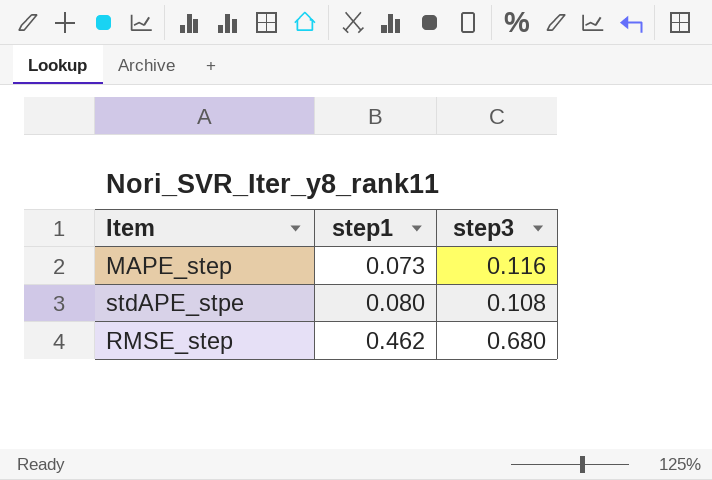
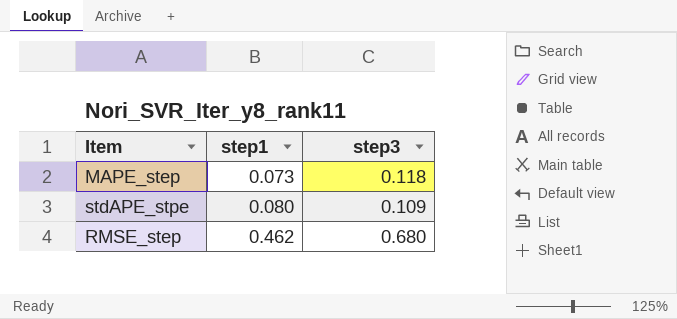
MAPE_step | step3: 0.116 -> 0.118
stdAPE_stpe | step3: 0.108 -> 0.109

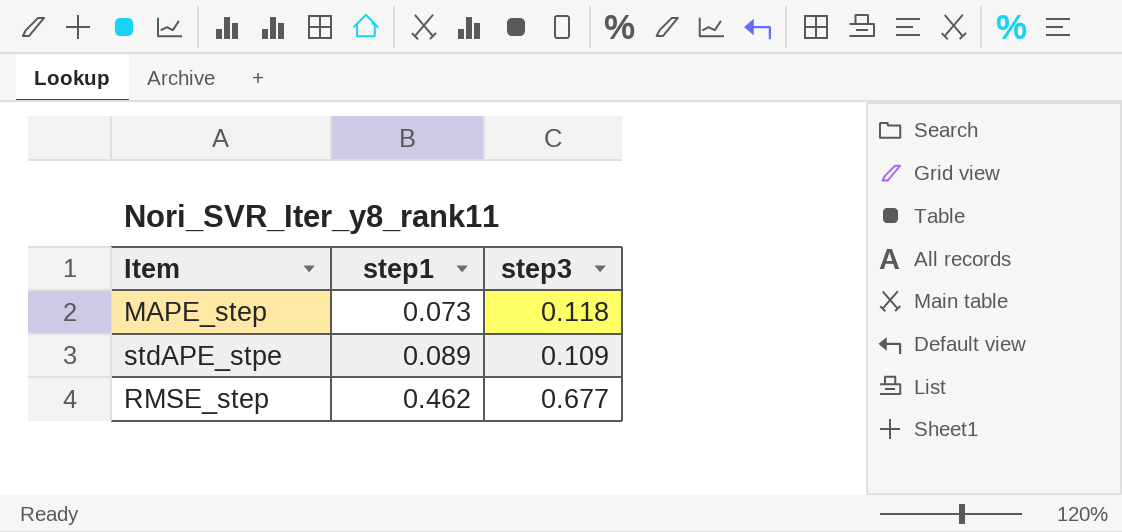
stdAPE_stpe | step1: 0.080 -> 0.089
RMSE_step | step3: 0.680 -> 0.677

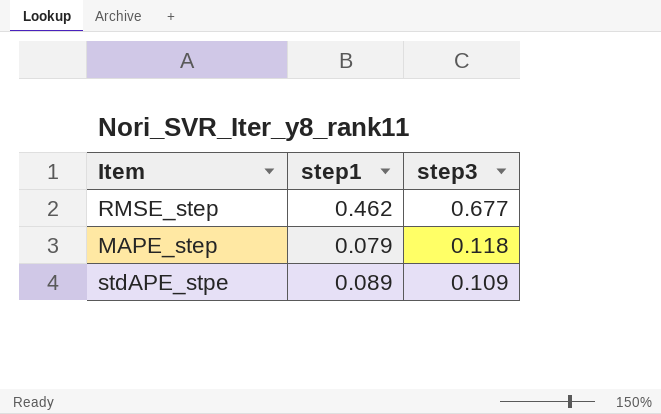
row order: step1 ascending -> step3 descending
MAPE_step | step1: 0.073 -> 0.079

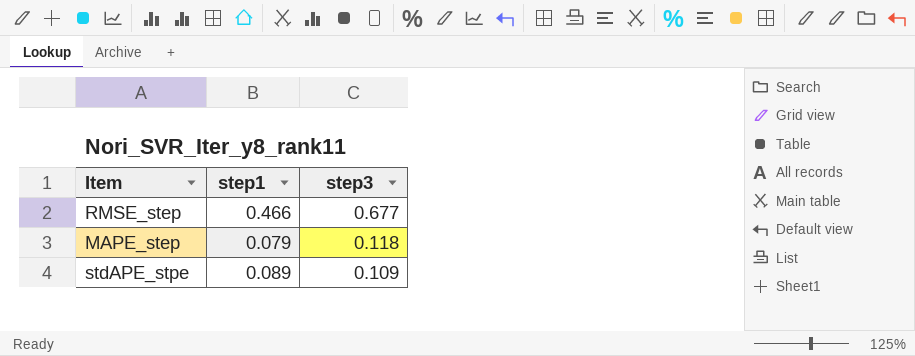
RMSE_step | step1: 0.462 -> 0.466

